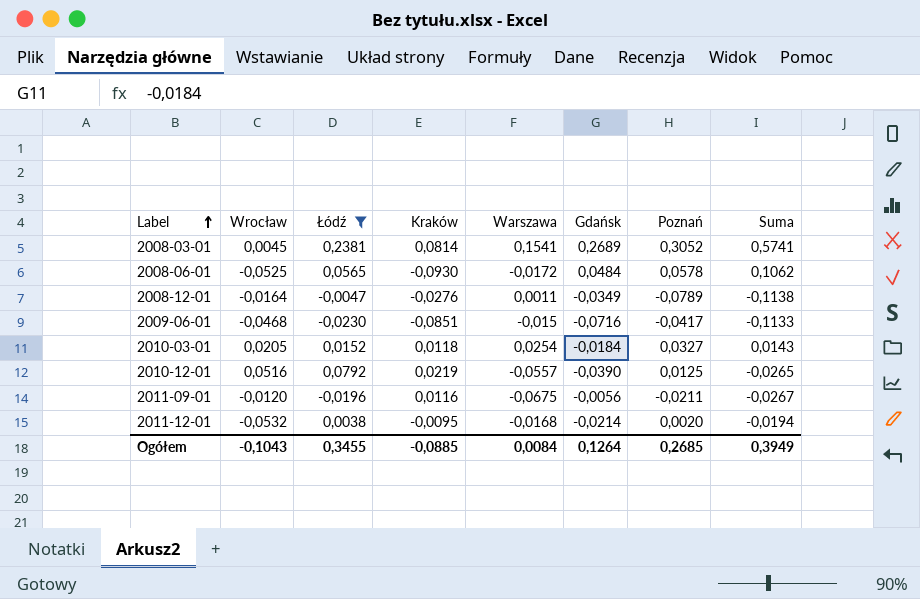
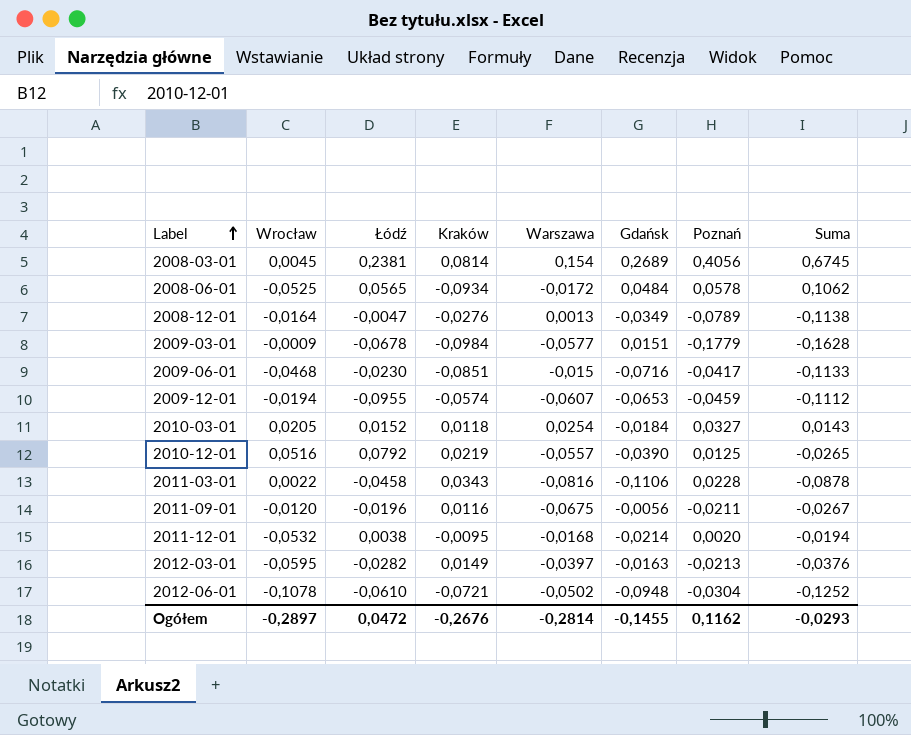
filter: Łódź >= -0,0230 -> none
2008-03-01 | Warszawa: 0,1541 -> 0,154
2008-03-01 | Poznań: 0,3052 -> 0,4056
2008-03-01 | Suma: 0,5741 -> 0,6745
2008-06-01 | Kraków: -0,0930 -> -0,0934
2008-12-01 | Warszawa: 0,0011 -> 0,0013
Ogółem | Wrocław: -0,1043 -> -0,2897
Ogółem | Łódź: 0,3455 -> 0,0472
Ogółem | Kraków: -0,0885 -> -0,2676
Ogółem | Warszawa: 0,0084 -> -0,2814
Ogółem | Gdańsk: 0,1264 -> -0,1455
Ogółem | Poznań: 0,2685 -> 0,1162
Ogółem | Suma: 0,3949 -> -0,0293

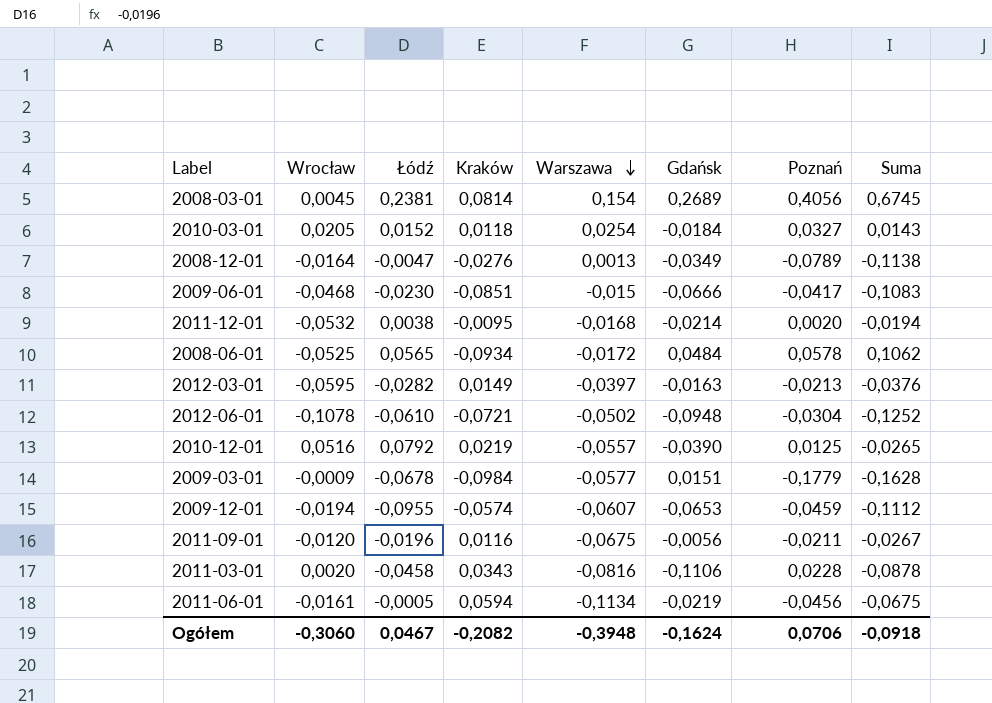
row order: Label ascending -> Warszawa descending
2009-06-01 | Gdańsk: -0,0716 -> -0,0666
2009-06-01 | Suma: -0,1133 -> -0,1083
2011-03-01 | Wrocław: 0,0022 -> 0,0020
row 2011-06-01: none -> -0,0161 | -0,0005 | 0,0594 | -0,1134 | -0,0219 | -0,0456 | -0,0675
Ogółem | Wrocław: -0,2897 -> -0,3060
Ogółem | Łódź: 0,0472 -> 0,0467
Ogółem | Kraków: -0,2676 -> -0,2082
Ogółem | Warszawa: -0,2814 -> -0,3948
Ogółem | Gdańsk: -0,1455 -> -0,1624
Ogółem | Poznań: 0,1162 -> 0,0706
Ogółem | Suma: -0,0293 -> -0,0918

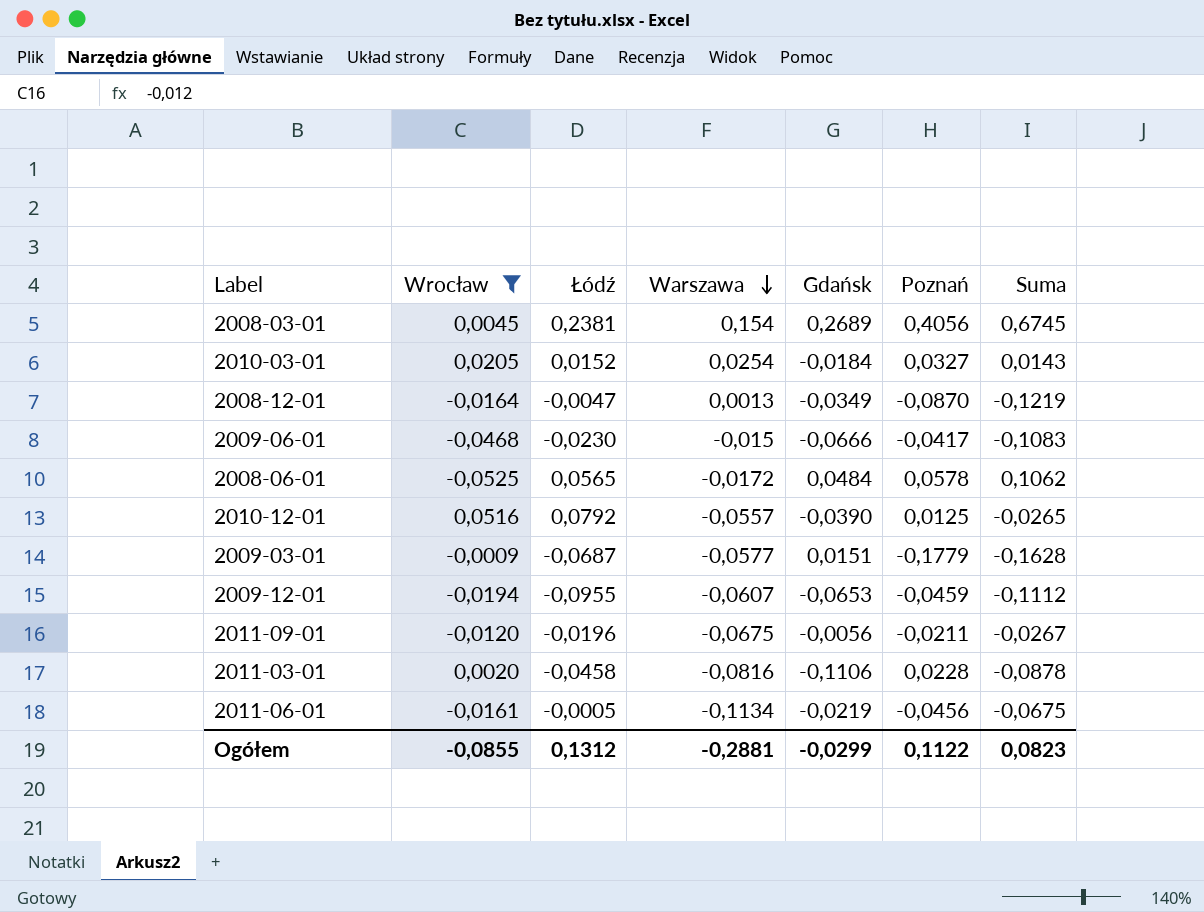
filter: none -> Wrocław >= -0,0525
column Kraków | position: 4 -> none
2008-12-01 | Poznań: -0,0789 -> -0,0870
2008-12-01 | Suma: -0,1138 -> -0,1219
2009-03-01 | Łódź: -0,0678 -> -0,0687
Ogółem | Wrocław: -0,3060 -> -0,0855
Ogółem | Łódź: 0,0467 -> 0,1312
Ogółem | Warszawa: -0,3948 -> -0,2881
Ogółem | Gdańsk: -0,1624 -> -0,0299
Ogółem | Poznań: 0,0706 -> 0,1122
Ogółem | Suma: -0,0918 -> 0,0823

